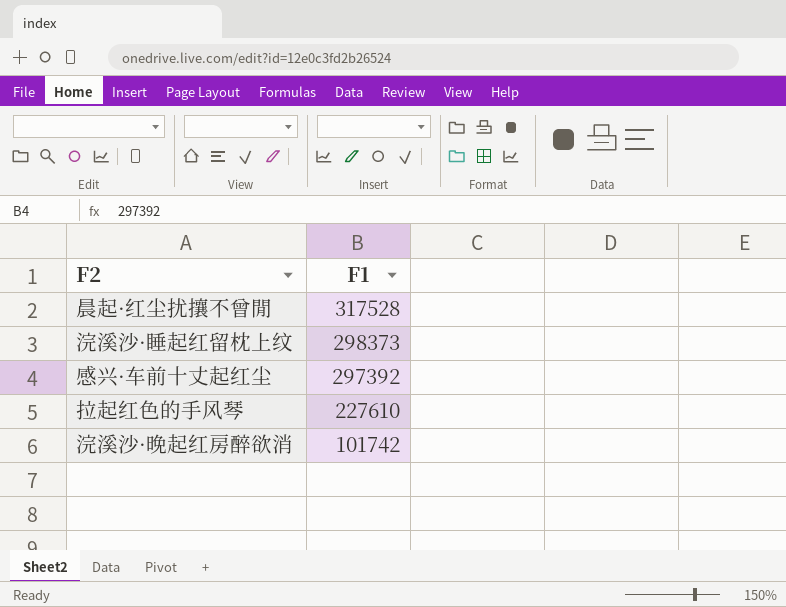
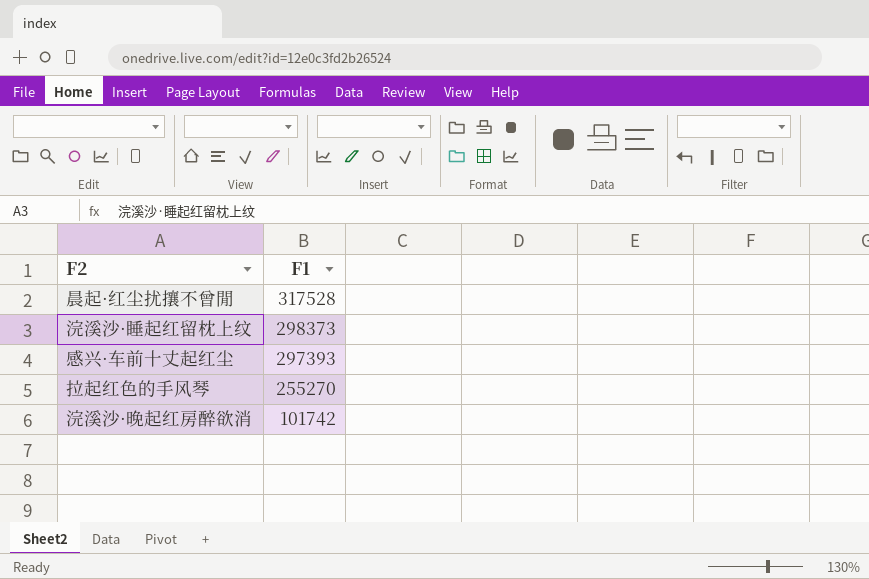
感兴·车前十丈起红尘 | F1: 297392 -> 297393
拉起红色的手风琴 | F1: 227610 -> 255270

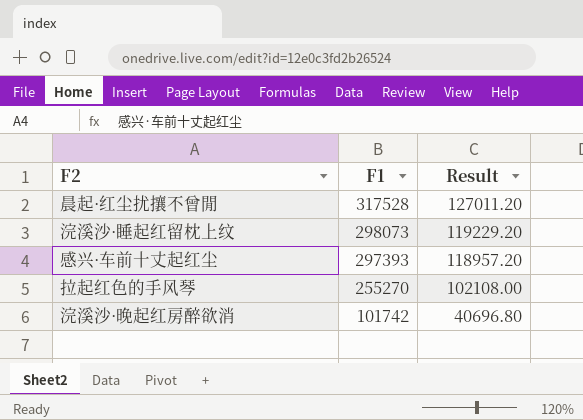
column Result | formula: none -> [F1] * 0.4
浣溪沙·睡起红留枕上纹 | F1: 298373 -> 298073

